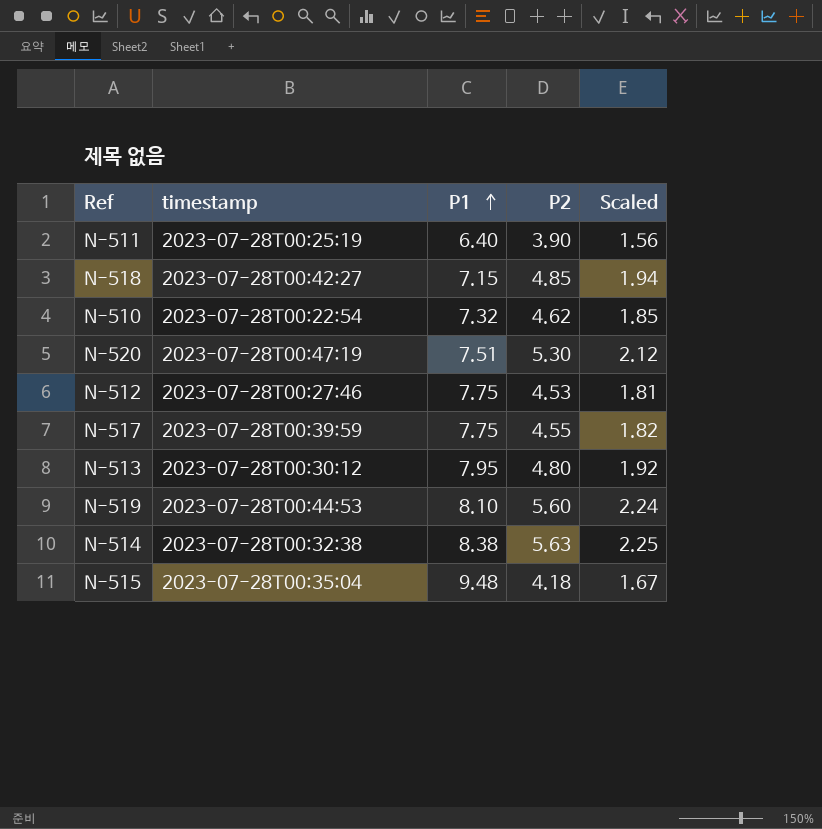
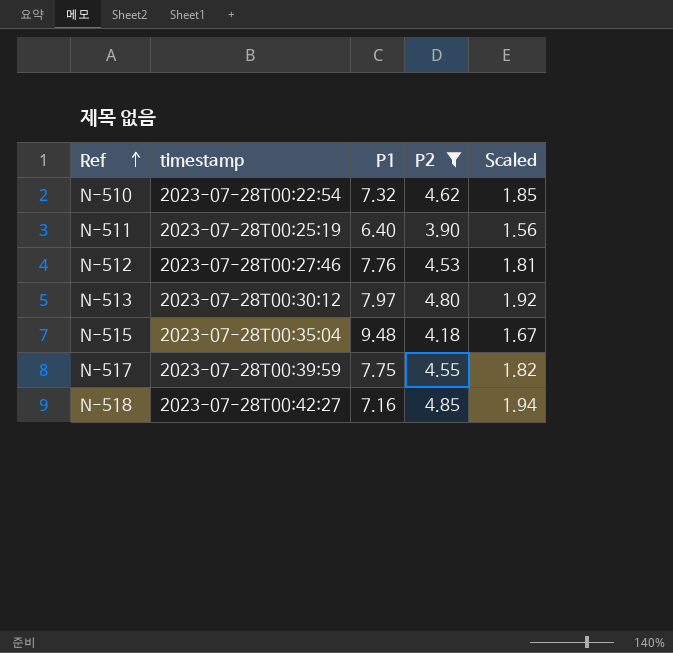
filter: none -> P2 <= 4.85
row order: P1 ascending -> Ref ascending
N-512 | P1: 7.75 -> 7.76
N-513 | P1: 7.95 -> 7.97
N-518 | P1: 7.15 -> 7.16

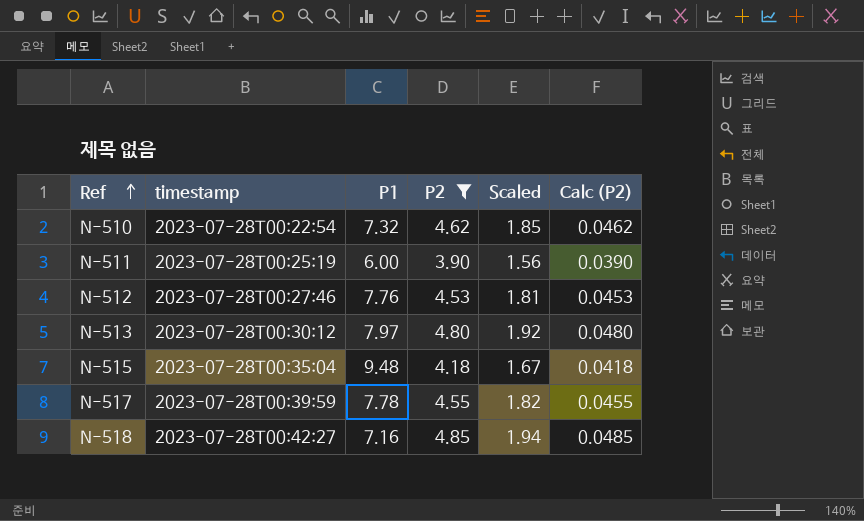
column Calc (P2) | formula: none -> [P2] * 0.01
N-511 | P1: 6.40 -> 6.00
N-517 | P1: 7.75 -> 7.78

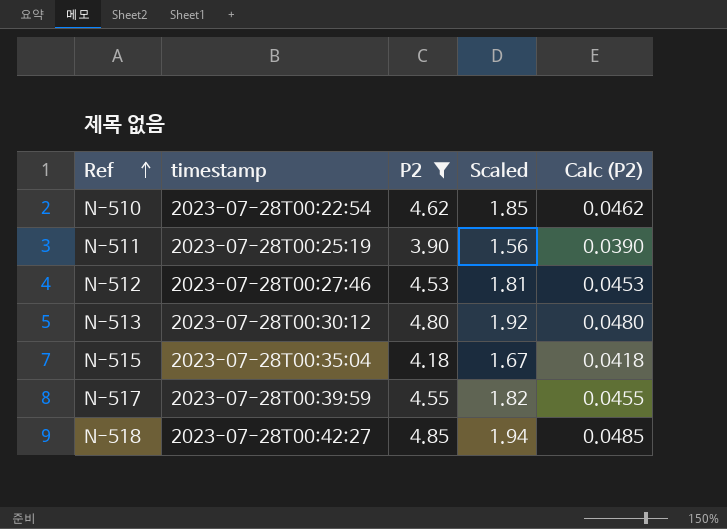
column P1 | position: 3 -> none

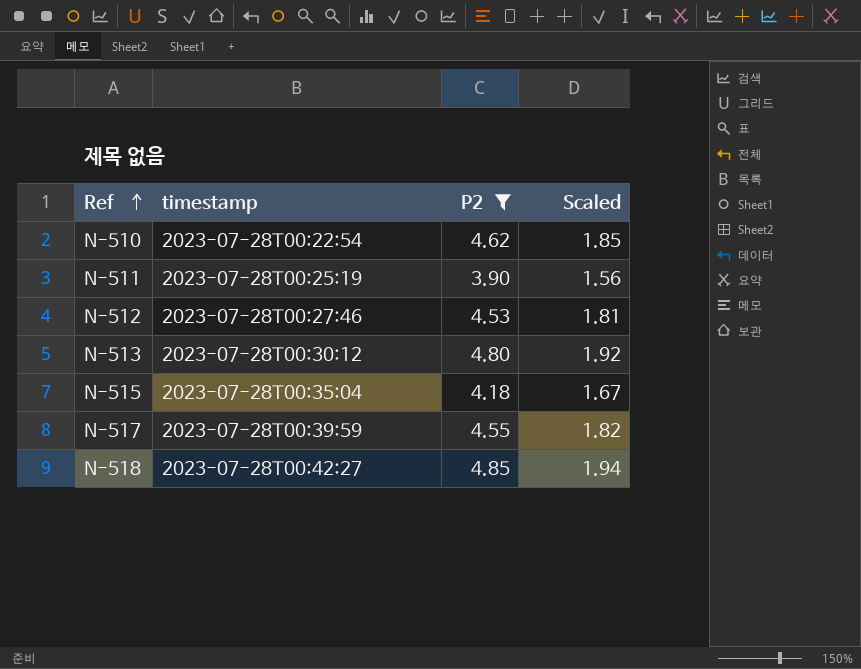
column Calc (P2) | formula: [P2] * 0.01 -> none

